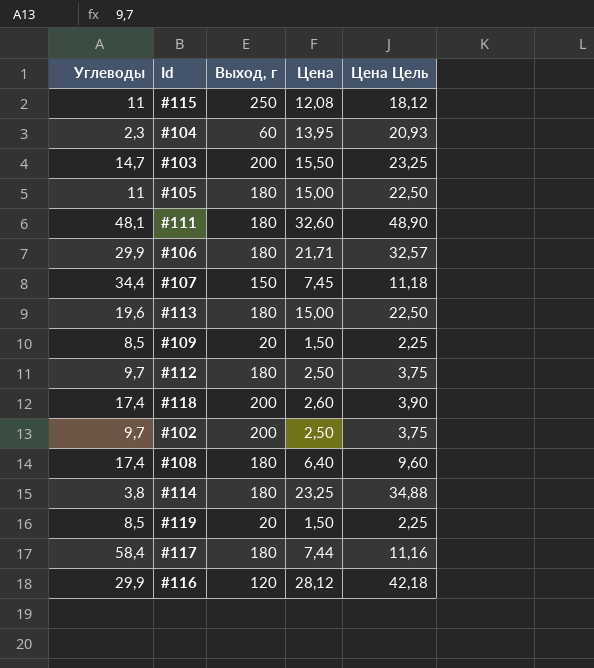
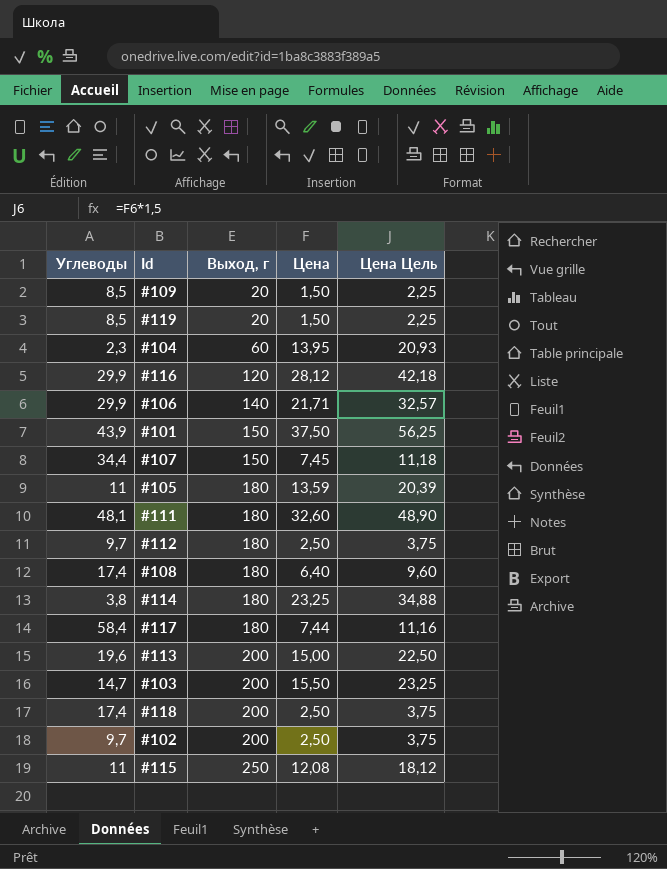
row order: none -> Выход, г ascending
#106 | Выход, г: 180 -> 140
row #101: none -> 43,9 | 150 | 37,50 | 56,25
#105 | Цена: 15,00 -> 13,59
#105 | Цена Цель: 22,50 -> 20,39
#113 | Выход, г: 180 -> 200
#118 | Цена: 2,60 -> 2,50
#118 | Цена Цель: 3,90 -> 3,75

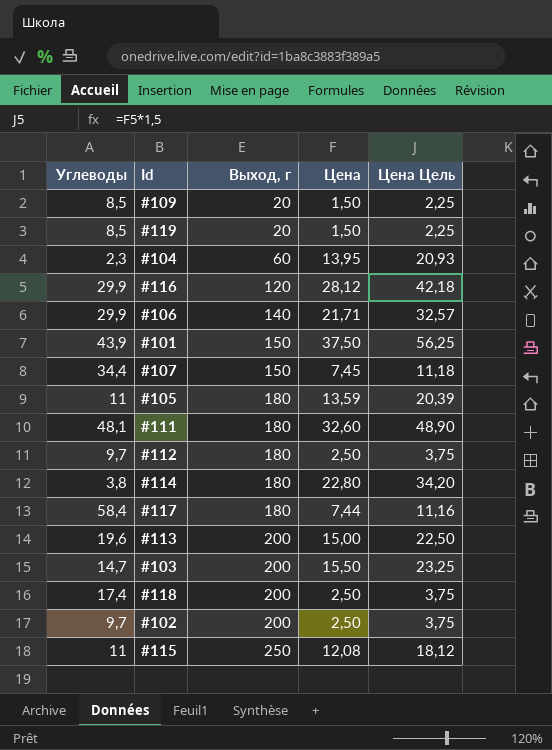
row #108: 17,4 | 180 | 6,40 | 9,60 -> none
#114 | Цена: 23,25 -> 22,80
#114 | Цена Цель: 34,88 -> 34,20

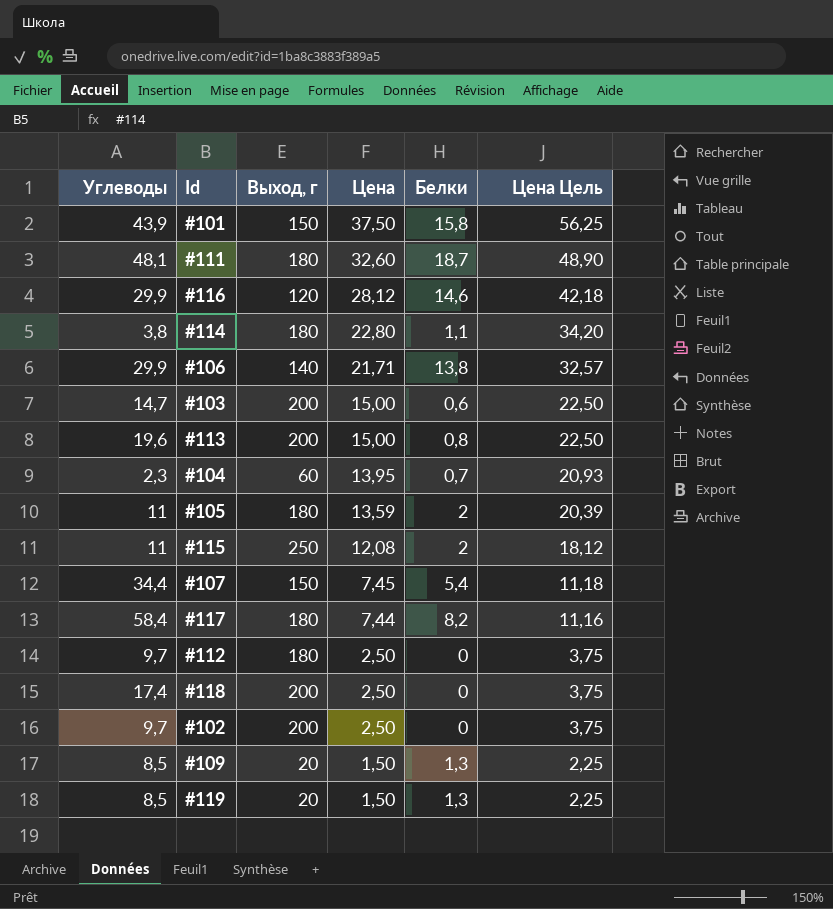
row order: Выход, г ascending -> Цена descending
column Белки | position: none -> 5
#103 | Цена: 15,50 -> 15,00
#103 | Цена Цель: 23,25 -> 22,50

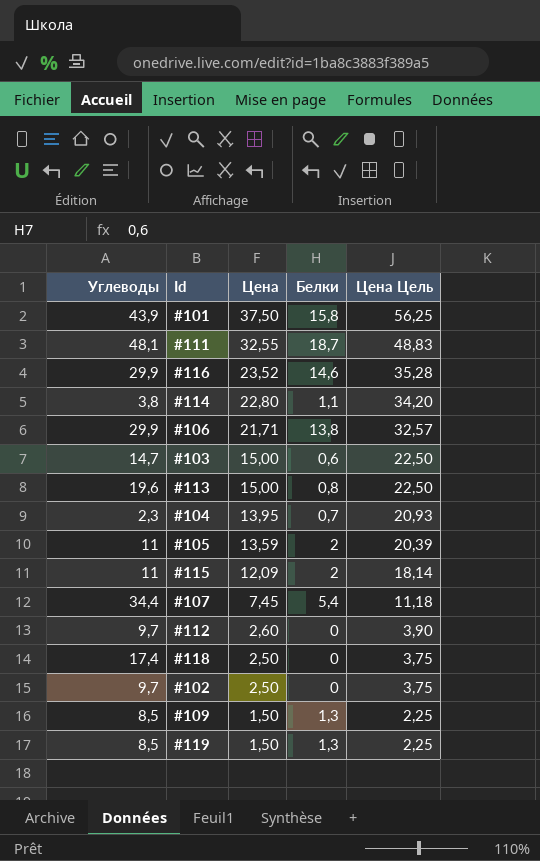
column Выход, г | position: 3 -> none
row #117: 58,4 | 180 | 7,44 | 8,2 | 11,16 -> none
#111 | Цена: 32,60 -> 32,55
#111 | Цена Цель: 48,90 -> 48,83
#116 | Цена: 28,12 -> 23,52
#116 | Цена Цель: 42,18 -> 35,28
#115 | Цена: 12,08 -> 12,09
#115 | Цена Цель: 18,12 -> 18,14
#112 | Цена: 2,50 -> 2,60
#112 | Цена Цель: 3,75 -> 3,90

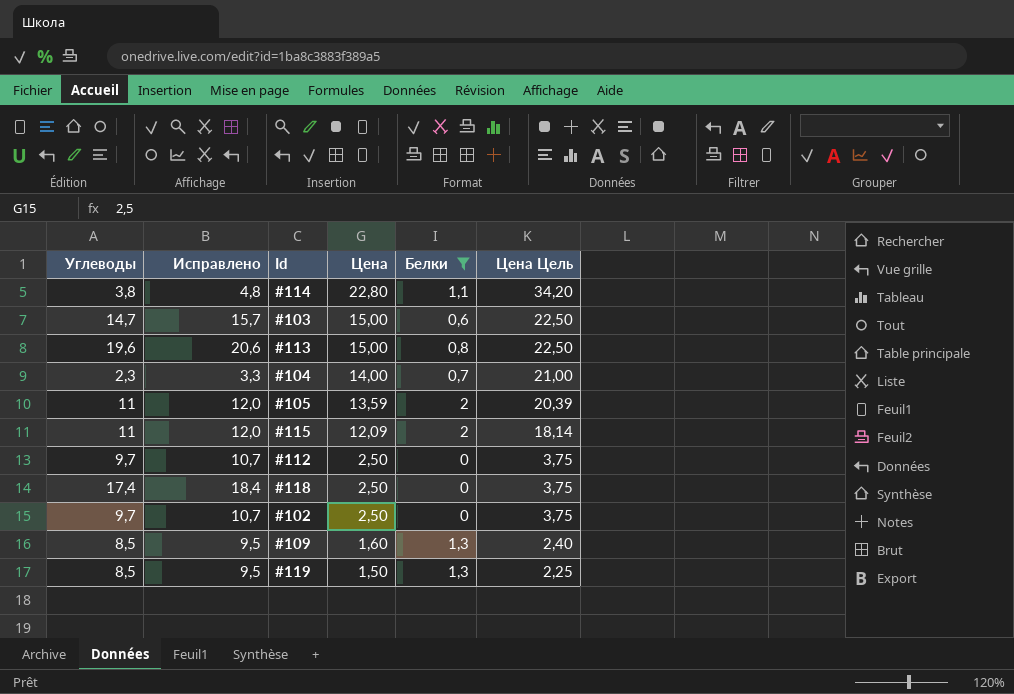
filter: none -> Белки <= 2
column Исправлено | formula: none -> [Углеводы] + 1
#104 | Цена: 13,95 -> 14,00
#104 | Цена Цель: 20,93 -> 21,00
#112 | Цена: 2,60 -> 2,50
#112 | Цена Цель: 3,90 -> 3,75
#109 | Цена: 1,50 -> 1,60
#109 | Цена Цель: 2,25 -> 2,40

